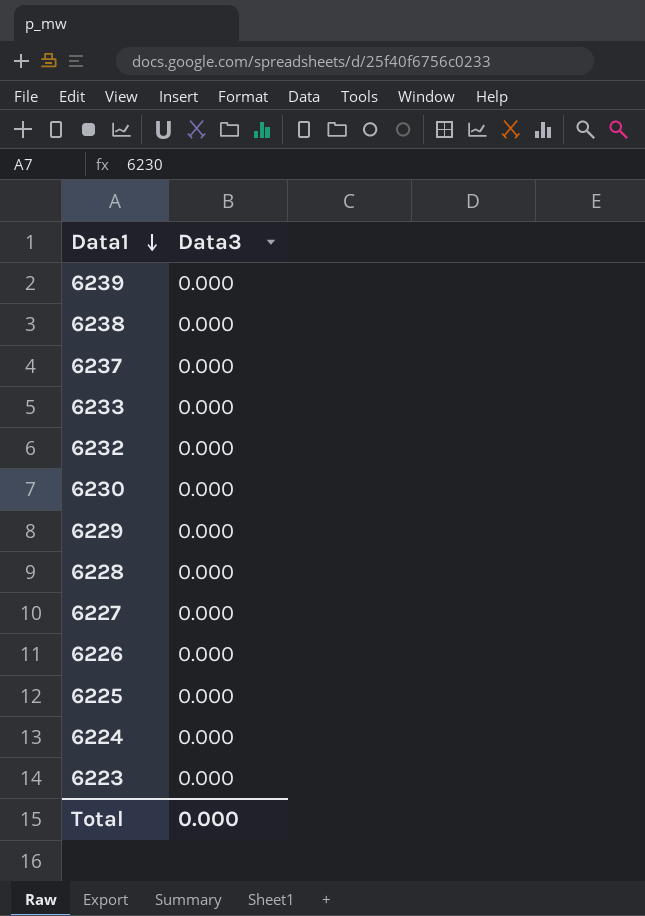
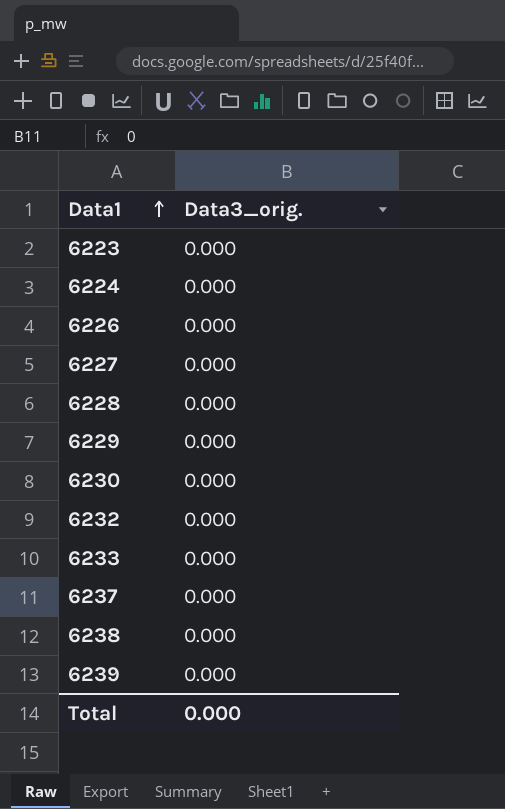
row order: Data1 descending -> Data1 ascending
column name: Data3 -> Data3_orig.
row 6225: 0.000 -> none

